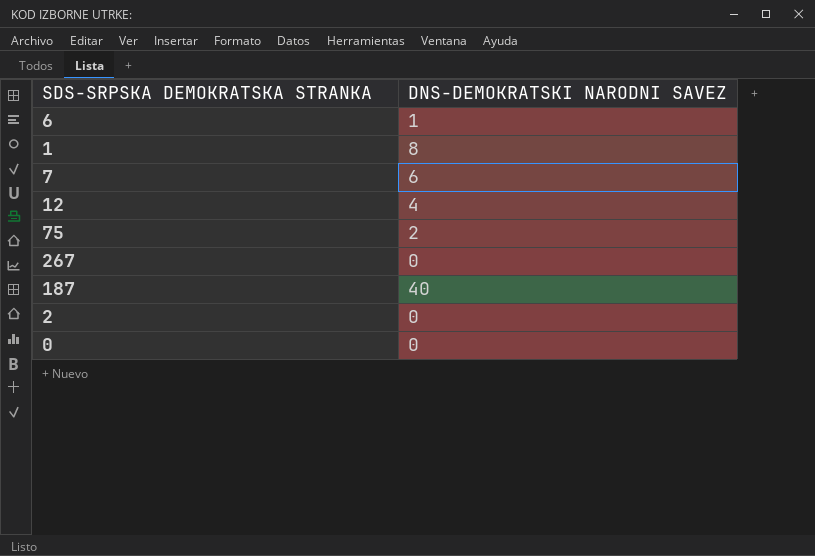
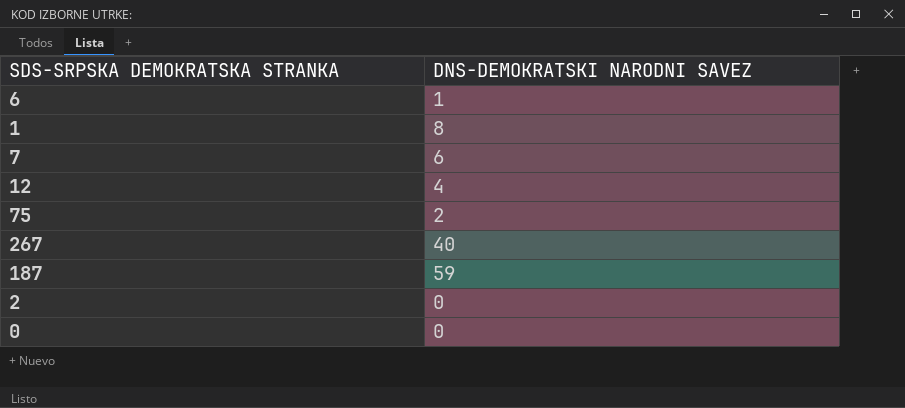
267 | DNS-DEMOKRATSKI NARODNI SAVEZ: 0 -> 40
187 | DNS-DEMOKRATSKI NARODNI SAVEZ: 40 -> 59

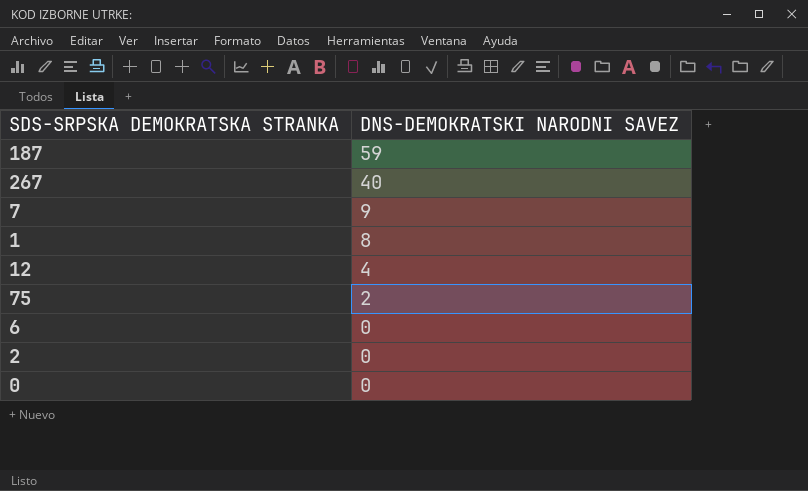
row order: none -> DNS-DEMOKRATSKI NARODNI SAVEZ descending
7 | DNS-DEMOKRATSKI NARODNI SAVEZ: 6 -> 9
6 | DNS-DEMOKRATSKI NARODNI SAVEZ: 1 -> 0

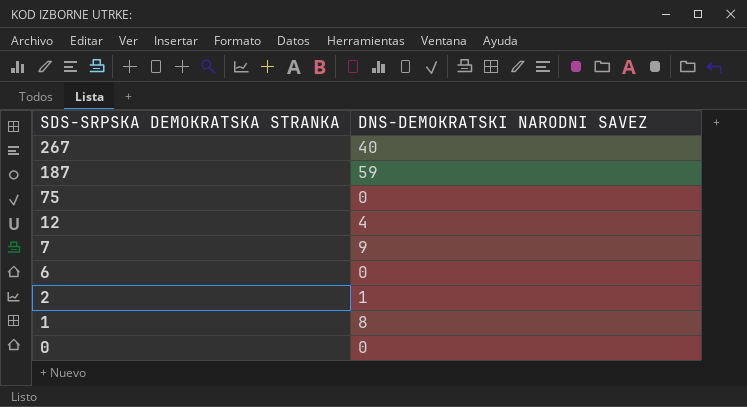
row order: DNS-DEMOKRATSKI NARODNI SAVEZ descending -> SDS-SRPSKA DEMOKRATSKA STRANKA descending
75 | DNS-DEMOKRATSKI NARODNI SAVEZ: 2 -> 0
2 | DNS-DEMOKRATSKI NARODNI SAVEZ: 0 -> 1

